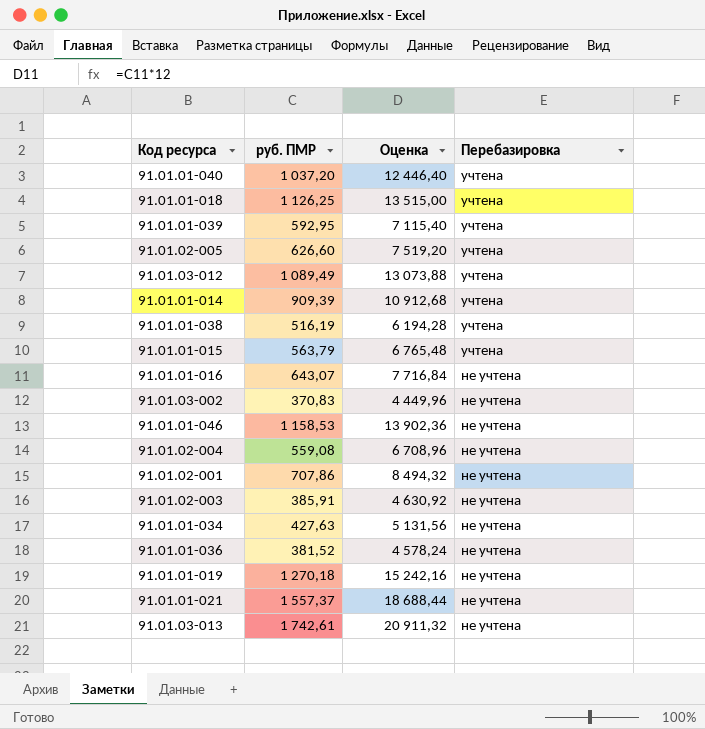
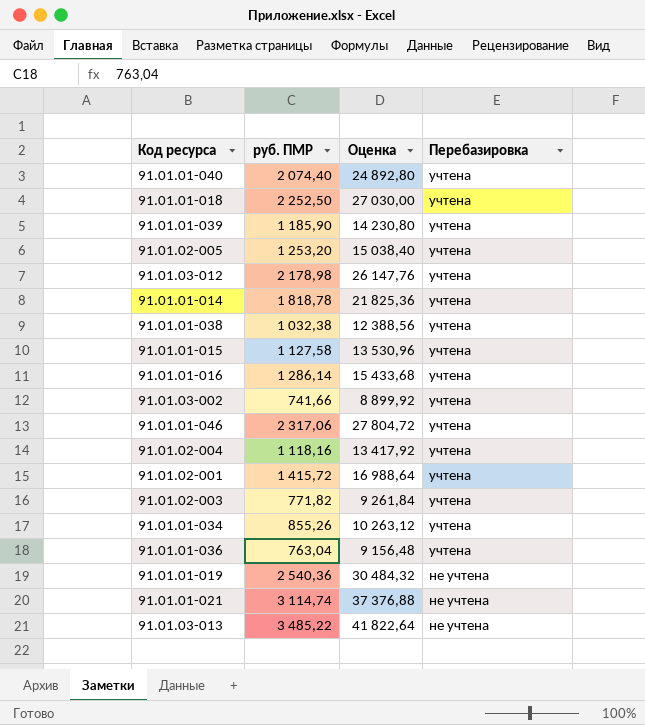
91.01.01-040 | руб. ПМР: 1 037,20 -> 2 074,40
91.01.01-040 | Оценка: 12 446,40 -> 24 892,80
91.01.01-018 | руб. ПМР: 1 126,25 -> 2 252,50
91.01.01-018 | Оценка: 13 515,00 -> 27 030,00
91.01.01-039 | руб. ПМР: 592,95 -> 1 185,90
91.01.01-039 | Оценка: 7 115,40 -> 14 230,80
91.01.02-005 | руб. ПМР: 626,60 -> 1 253,20
91.01.02-005 | Оценка: 7 519,20 -> 15 038,40
91.01.03-012 | руб. ПМР: 1 089,49 -> 2 178,98
91.01.03-012 | Оценка: 13 073,88 -> 26 147,76
91.01.01-014 | руб. ПМР: 909,39 -> 1 818,78
91.01.01-014 | Оценка: 10 912,68 -> 21 825,36
91.01.01-038 | руб. ПМР: 516,19 -> 1 032,38
91.01.01-038 | Оценка: 6 194,28 -> 12 388,56
91.01.01-015 | руб. ПМР: 563,79 -> 1 127,58
91.01.01-015 | Оценка: 6 765,48 -> 13 530,96
91.01.01-016 | руб. ПМР: 643,07 -> 1 286,14
91.01.01-016 | Оценка: 7 716,84 -> 15 433,68
91.01.01-016 | Перебазировка: не учтена -> учтена
91.01.03-002 | руб. ПМР: 370,83 -> 741,66
91.01.03-002 | Оценка: 4 449,96 -> 8 899,92
91.01.03-002 | Перебазировка: не учтена -> учтена
91.01.01-046 | руб. ПМР: 1 158,53 -> 2 317,06
91.01.01-046 | Оценка: 13 902,36 -> 27 804,72
91.01.01-046 | Перебазировка: не учтена -> учтена
91.01.02-004 | руб. ПМР: 559,08 -> 1 118,16
91.01.02-004 | Оценка: 6 708,96 -> 13 417,92
91.01.02-004 | Перебазировка: не учтена -> учтена
91.01.02-001 | руб. ПМР: 707,86 -> 1 415,72
91.01.02-001 | Оценка: 8 494,32 -> 16 988,64
91.01.02-001 | Перебазировка: не учтена -> учтена
91.01.02-003 | руб. ПМР: 385,91 -> 771,82
91.01.02-003 | Оценка: 4 630,92 -> 9 261,84
91.01.02-003 | Перебазировка: не учтена -> учтена
91.01.01-034 | руб. ПМР: 427,63 -> 855,26
91.01.01-034 | Оценка: 5 131,56 -> 10 263,12
91.01.01-034 | Перебазировка: не учтена -> учтена
91.01.01-036 | руб. ПМР: 381,52 -> 763,04
91.01.01-036 | Оценка: 4 578,24 -> 9 156,48
91.01.01-036 | Перебазировка: не учтена -> учтена
91.01.01-019 | руб. ПМР: 1 270,18 -> 2 540,36
91.01.01-019 | Оценка: 15 242,16 -> 30 484,32
91.01.01-021 | руб. ПМР: 1 557,37 -> 3 114,74
91.01.01-021 | Оценка: 18 688,44 -> 37 376,88
91.01.03-013 | руб. ПМР: 1 742,61 -> 3 485,22
91.01.03-013 | Оценка: 20 911,32 -> 41 822,64

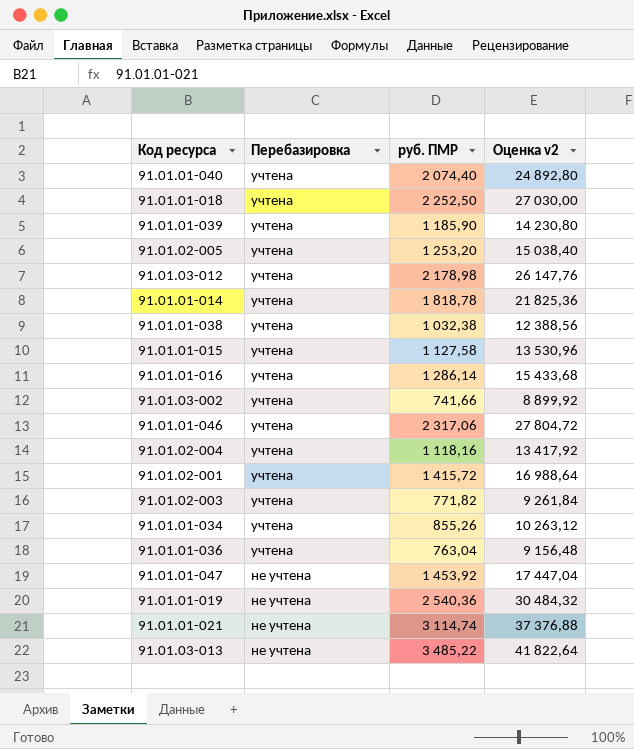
column Перебазировка | position: 4 -> 2
column name: Оценка -> Оценка v2
row 91.01.01-047: none -> не учтена | 1 453,92 | 17 447,04

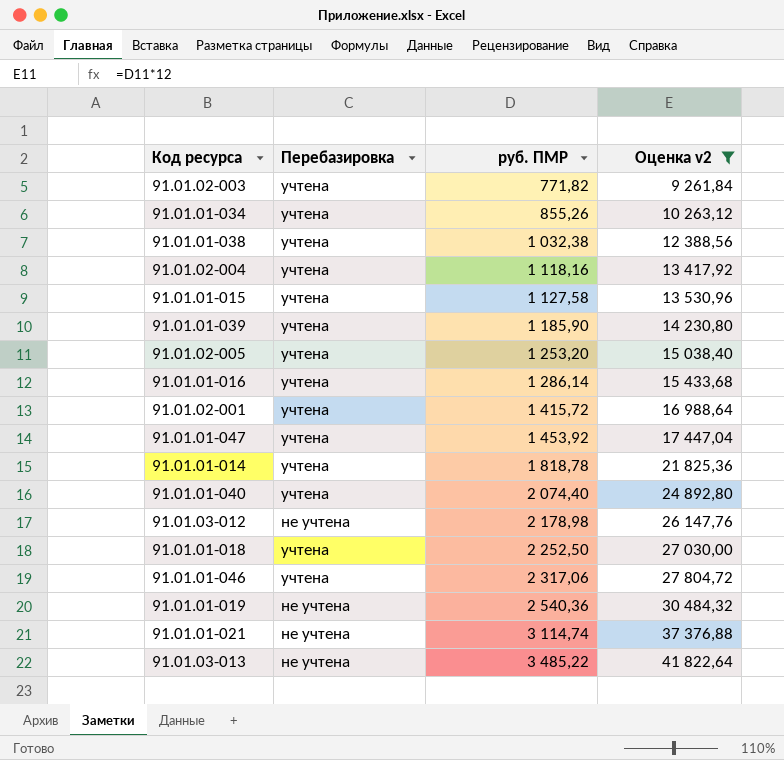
filter: none -> Оценка v2 >= 9 261,84
row order: Перебазировка descending -> руб. ПМР ascending
91.01.01-047 | Перебазировка: не учтена -> учтена
91.01.03-012 | Перебазировка: учтена -> не учтена

